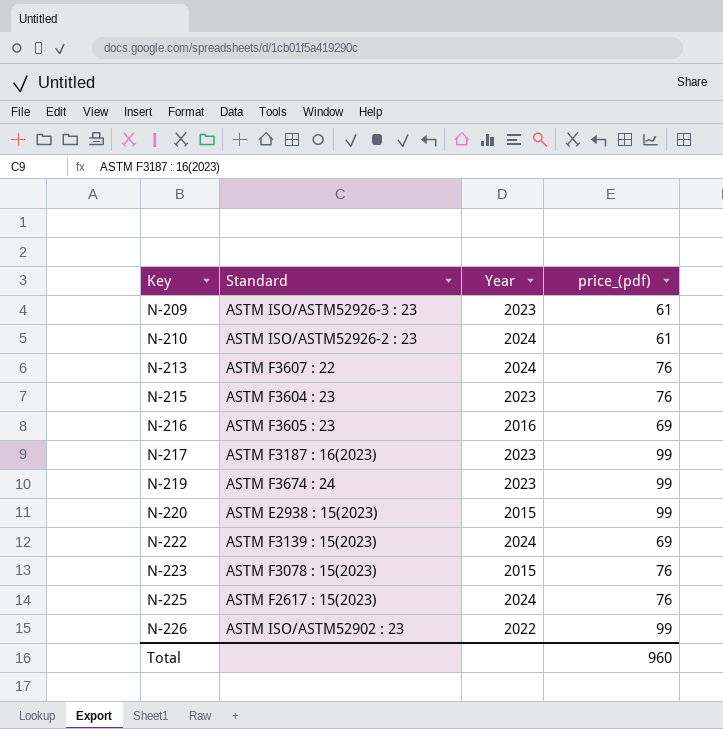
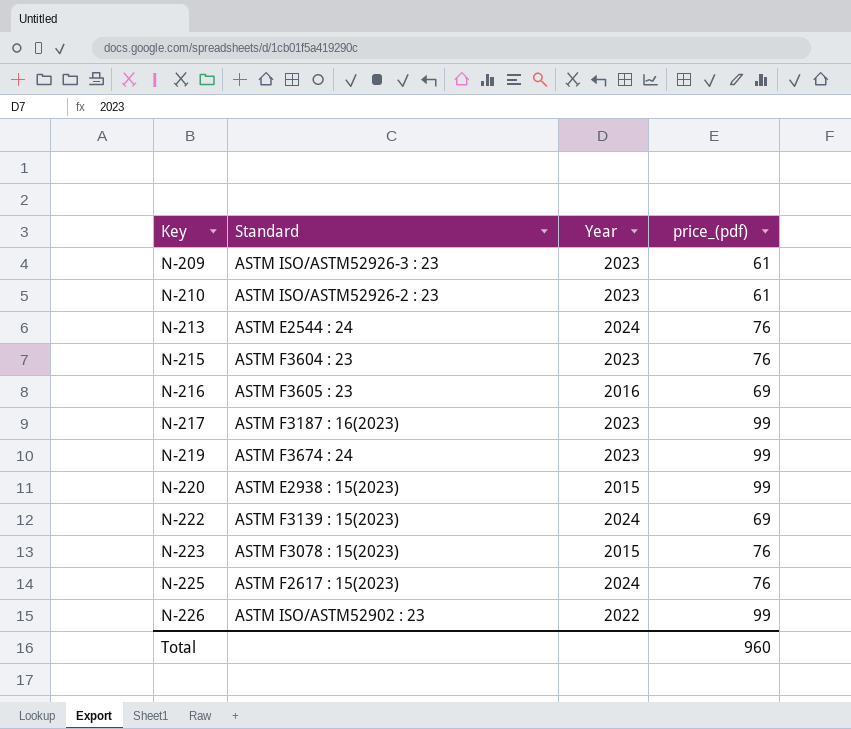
N-210 | Year: 2024 -> 2023
N-213 | Standard: ASTM F3607 : 22 -> ASTM E2544 : 24

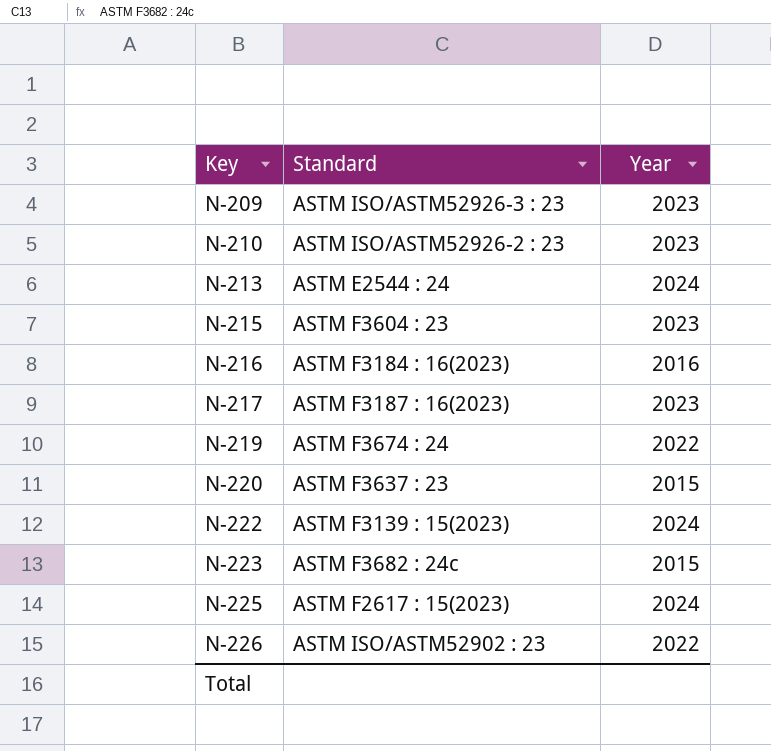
column price_(pdf) | position: 4 -> none
N-216 | Standard: ASTM F3605 : 23 -> ASTM F3184 : 16(2023)
N-219 | Year: 2023 -> 2022
N-220 | Standard: ASTM E2938 : 15(2023) -> ASTM F3637 : 23
N-223 | Standard: ASTM F3078 : 15(2023) -> ASTM F3682 : 24c

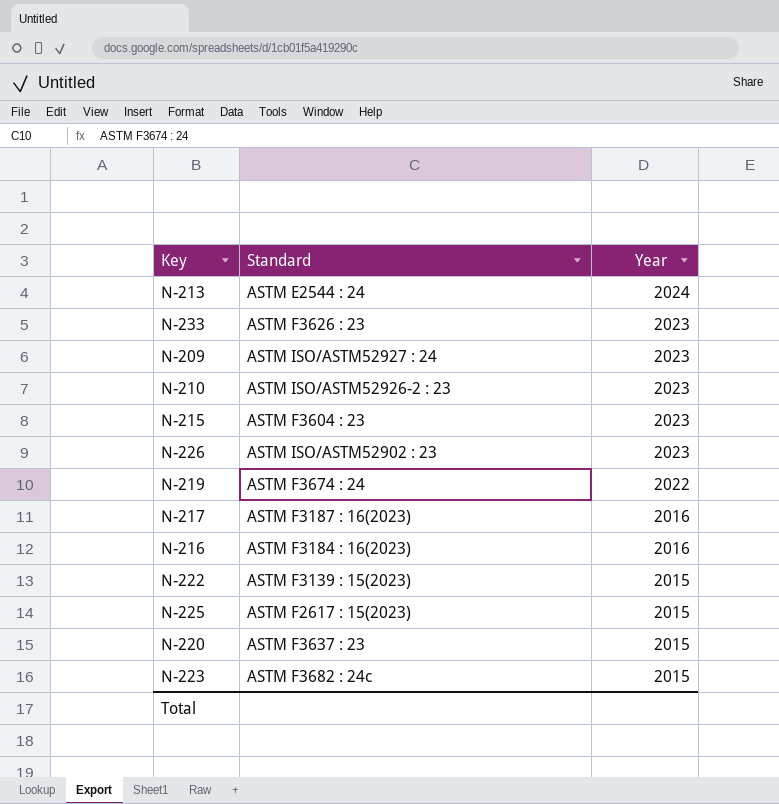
row order: Key ascending -> Year descending
row N-233: none -> ASTM F3626 : 23 | 2023
N-209 | Standard: ASTM ISO/ASTM52926-3 : 23 -> ASTM ISO/ASTM52927 : 24
N-226 | Year: 2022 -> 2023
N-217 | Year: 2023 -> 2016
N-222 | Year: 2024 -> 2015
N-225 | Year: 2024 -> 2015

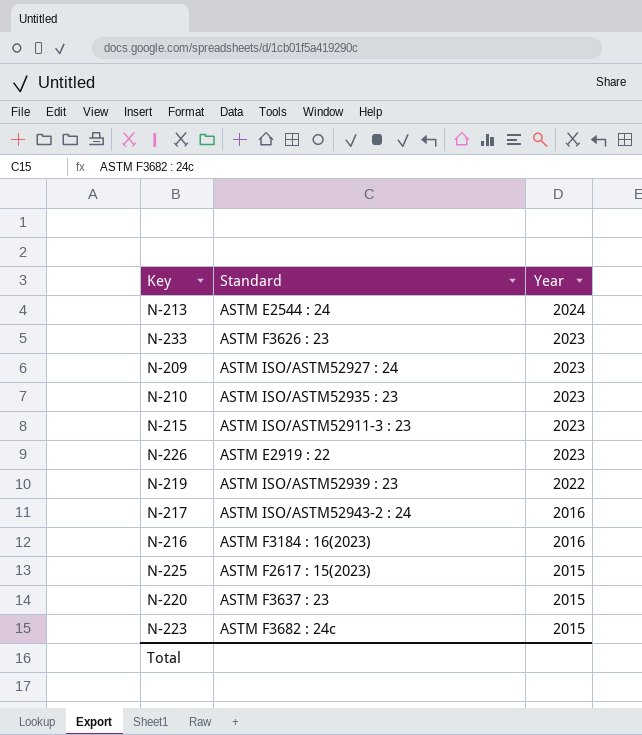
row N-222: ASTM F3139 : 15(2023) | 2015 -> none
N-210 | Standard: ASTM ISO/ASTM52926-2 : 23 -> ASTM ISO/ASTM52935 : 23
N-215 | Standard: ASTM F3604 : 23 -> ASTM ISO/ASTM52911-3 : 23
N-226 | Standard: ASTM ISO/ASTM52902 : 23 -> ASTM E2919 : 22
N-219 | Standard: ASTM F3674 : 24 -> ASTM ISO/ASTM52939 : 23
N-217 | Standard: ASTM F3187 : 16(2023) -> ASTM ISO/ASTM52943-2 : 24

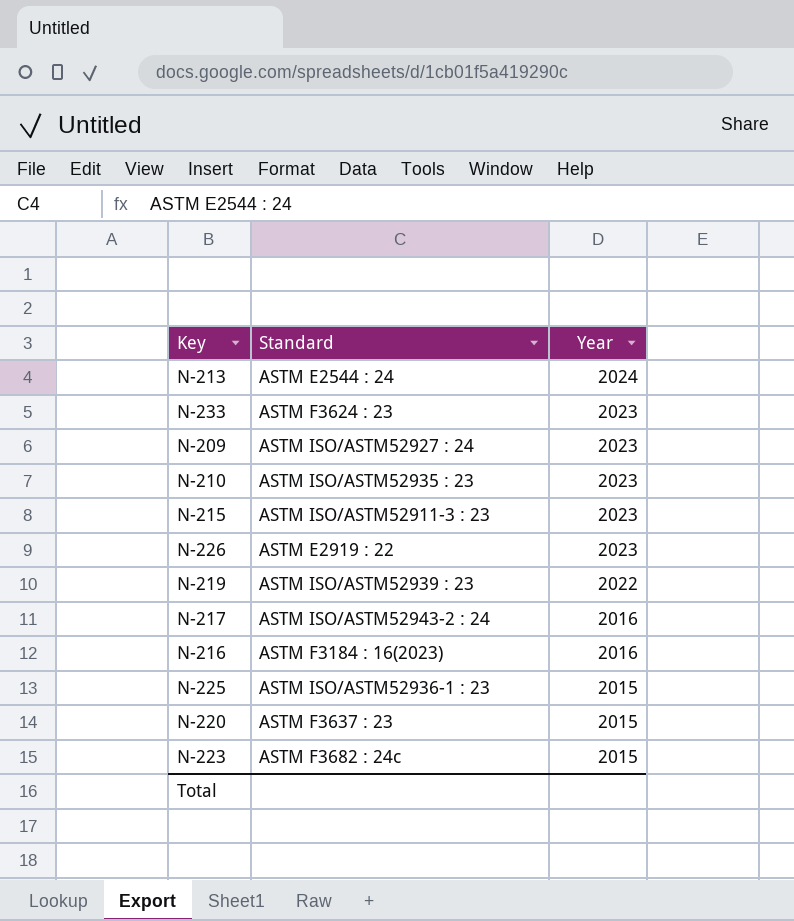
N-233 | Standard: ASTM F3626 : 23 -> ASTM F3624 : 23
N-225 | Standard: ASTM F2617 : 15(2023) -> ASTM ISO/ASTM52936-1 : 23

